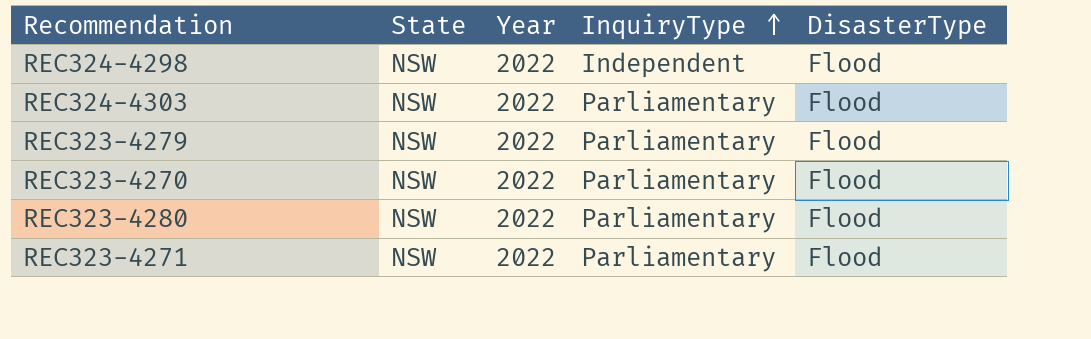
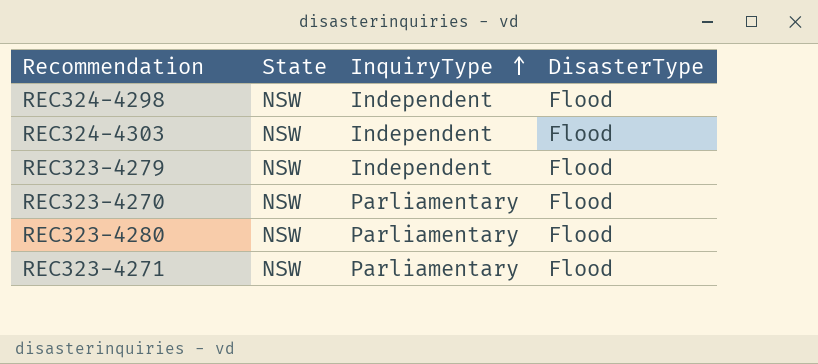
column Year | position: 3 -> none
REC324-4303 | InquiryType: Parliamentary -> Independent
REC323-4279 | InquiryType: Parliamentary -> Independent

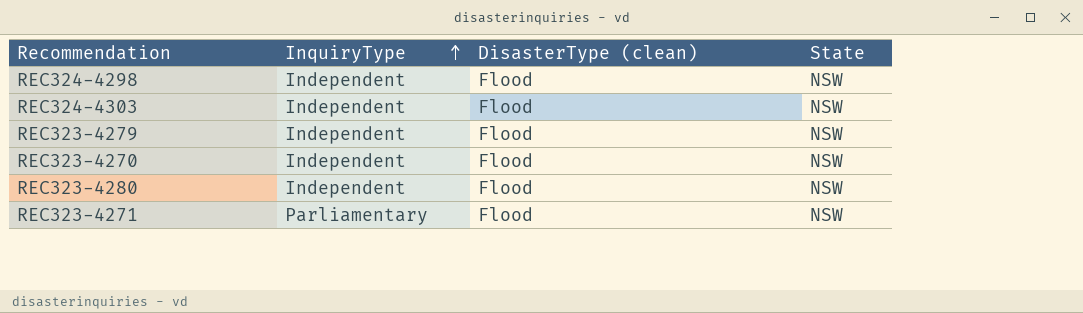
column name: DisasterType -> DisasterType (clean)
column State | position: 2 -> 4
REC323-4270 | InquiryType: Parliamentary -> Independent
REC323-4280 | InquiryType: Parliamentary -> Independent

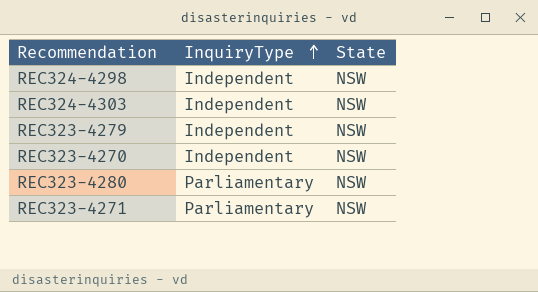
column DisasterType (clean) | position: 3 -> none
REC323-4280 | InquiryType: Independent -> Parliamentary

